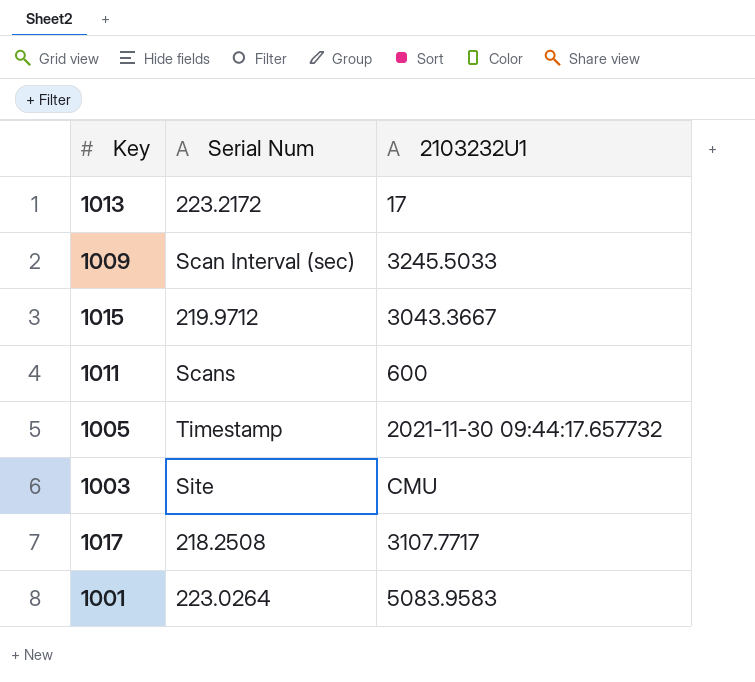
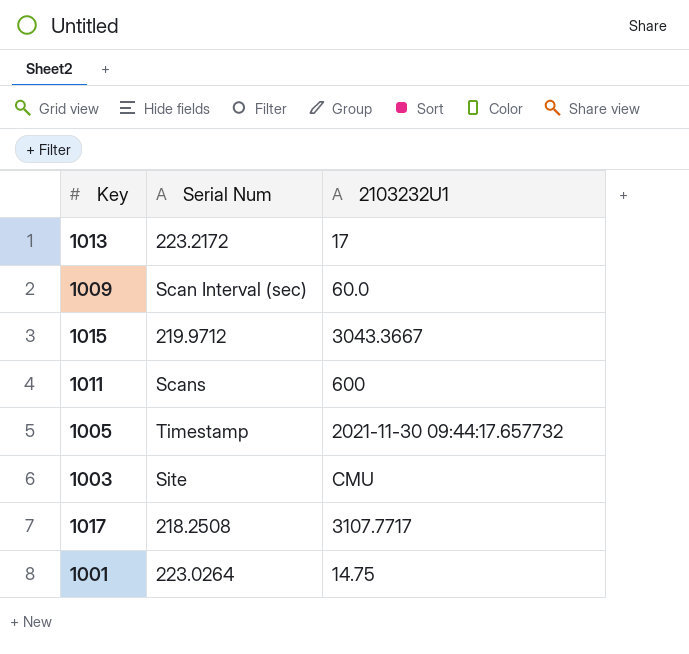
1009 | 2103232U1: 3245.5033 -> 60.0
1001 | 2103232U1: 5083.9583 -> 14.75

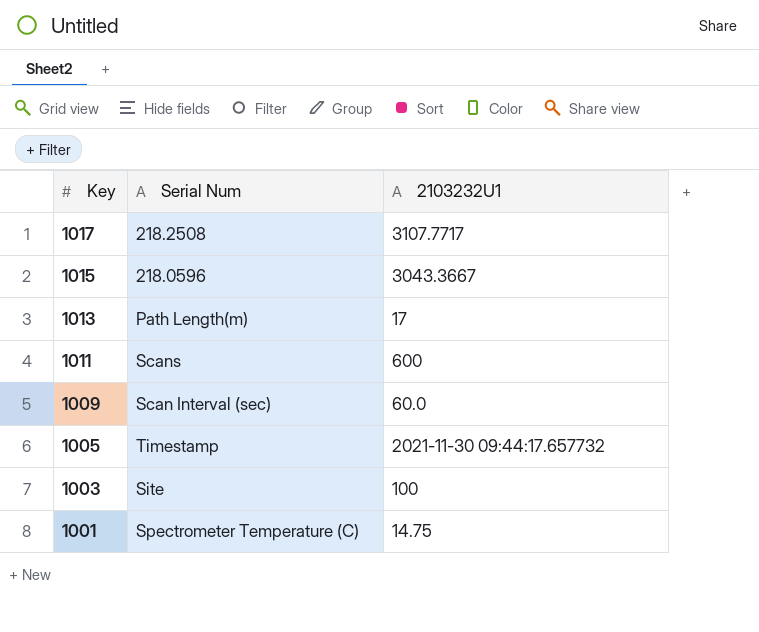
row order: none -> Key descending
1015 | Serial Num: 219.9712 -> 218.0596
1013 | Serial Num: 223.2172 -> Path Length(m)
1003 | 2103232U1: CMU -> 100
1001 | Serial Num: 223.0264 -> Spectrometer Temperature (C)

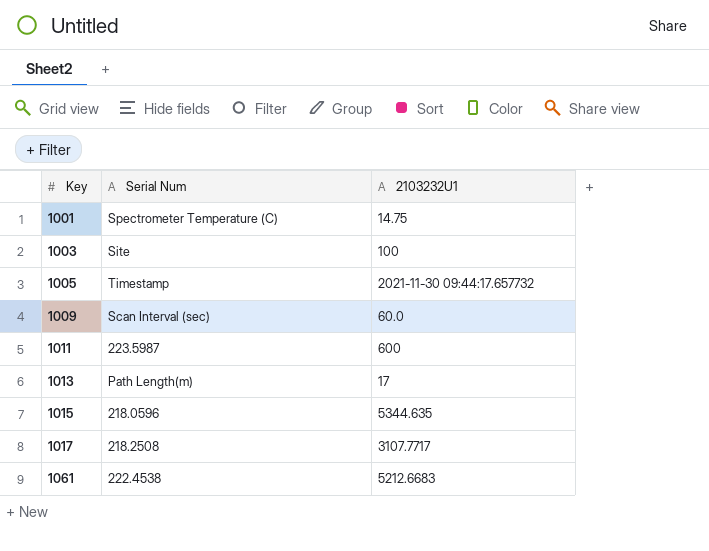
row order: Key descending -> Key ascending
1011 | Serial Num: Scans -> 223.5987
1015 | 2103232U1: 3043.3667 -> 5344.635
row 1061: none -> 222.4538 | 5212.6683

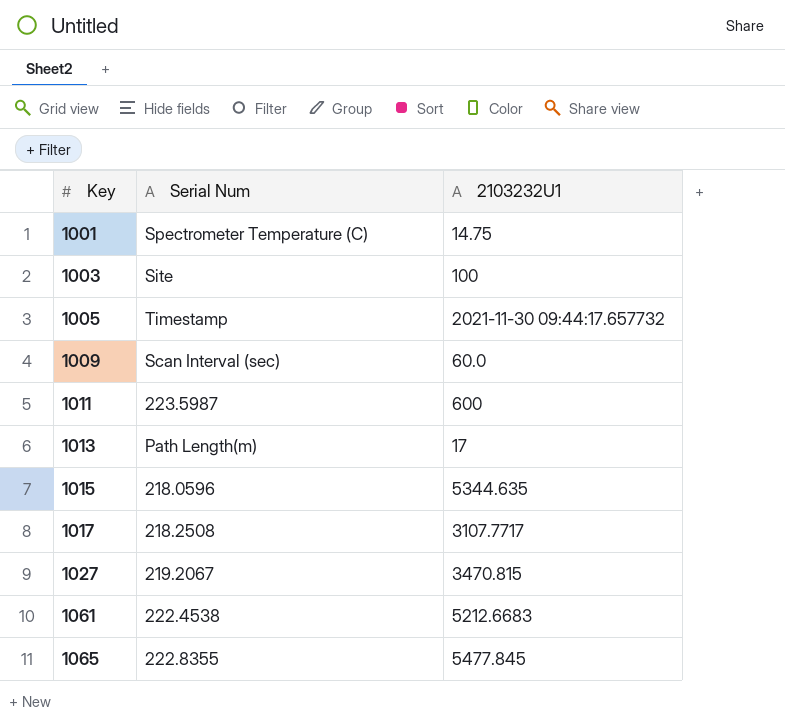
row 1027: none -> 219.2067 | 3470.815
row 1065: none -> 222.8355 | 5477.845

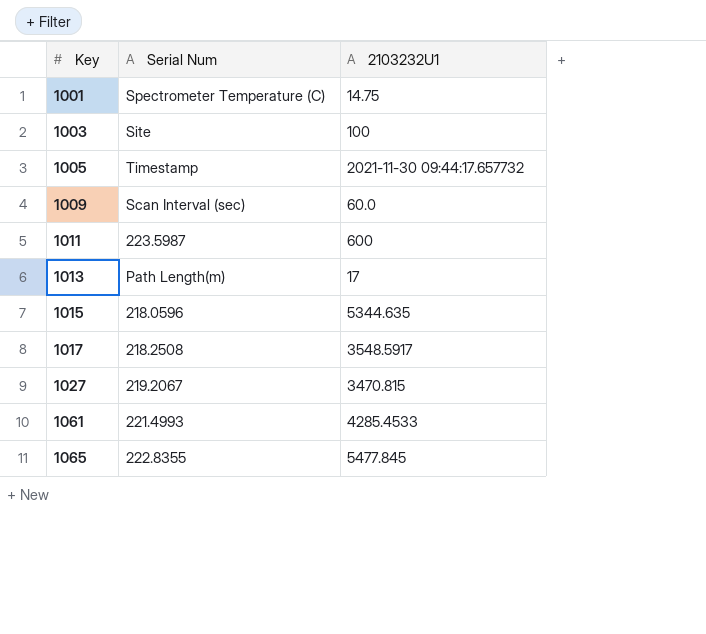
1017 | 2103232U1: 3107.7717 -> 3548.5917
1061 | Serial Num: 222.4538 -> 221.4993
1061 | 2103232U1: 5212.6683 -> 4285.4533

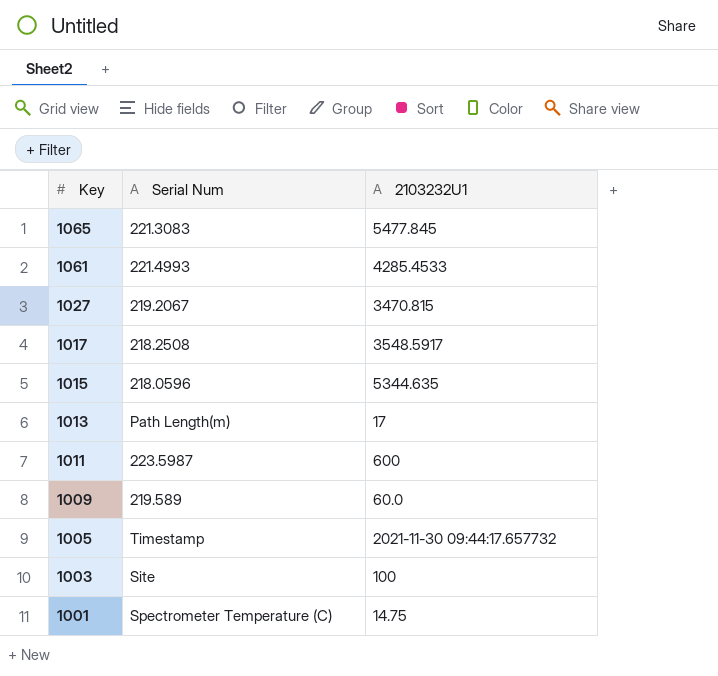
row order: Key ascending -> Key descending
1065 | Serial Num: 222.8355 -> 221.3083
1009 | Serial Num: Scan Interval (sec) -> 219.589

